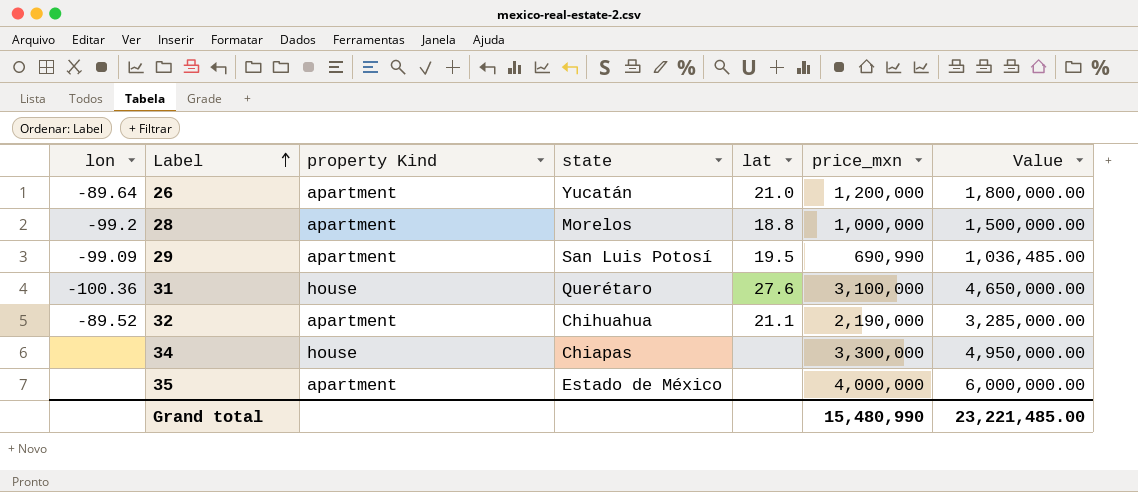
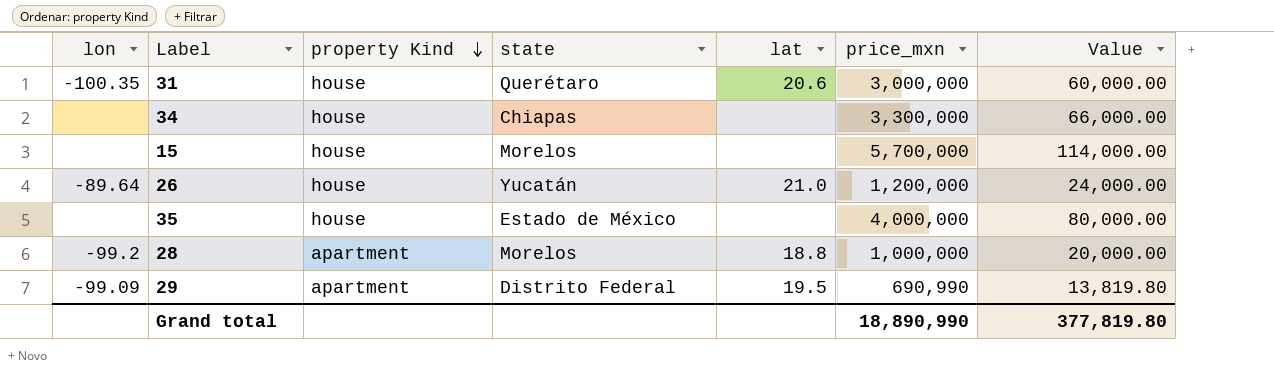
row order: Label ascending -> property Kind descending
column Value | formula: [price_mxn] * 1.5 -> [price_mxn] * 0.02
row 32: -89.52 | apartment | Chihuahua | 21.1 | 2,190,000 | 3,285,000.00 -> none
31 | lon: -100.36 -> -100.35
31 | lat: 27.6 -> 20.6
31 | price_mxn: 3,100,000 -> 3,000,000
row 15: none -> none | house | Morelos | none | 5,700,000 | 114,000.00
26 | property Kind: apartment -> house
35 | property Kind: apartment -> house
29 | state: San Luis Potosí -> Distrito Federal
Grand total | price_mxn: 15,480,990 -> 18,890,990
Grand total | Value: 23,221,485.00 -> 377,819.80

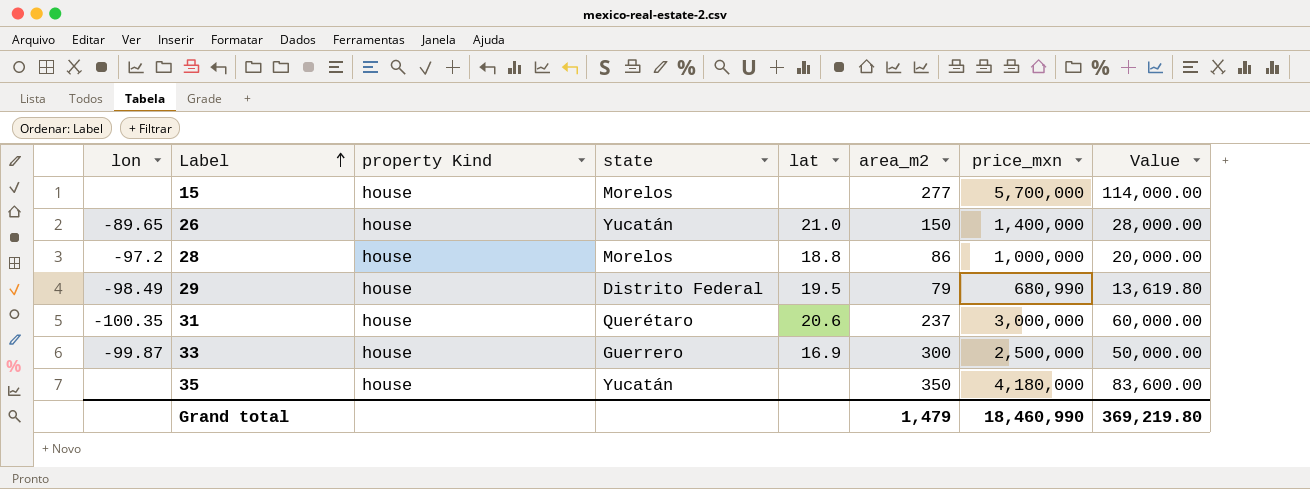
row order: property Kind descending -> Label ascending
column area_m2 | position: none -> 6
row 34: none | house | Chiapas | none | 3,300,000 | 66,000.00 -> none
26 | lon: -89.64 -> -89.65
26 | price_mxn: 1,200,000 -> 1,400,000
26 | Value: 24,000.00 -> 28,000.00
28 | lon: -99.2 -> -97.2
28 | property Kind: apartment -> house
29 | lon: -99.09 -> -98.49
29 | property Kind: apartment -> house
29 | price_mxn: 690,990 -> 680,990
29 | Value: 13,819.80 -> 13,619.80
row 33: none -> -99.87 | house | Guerrero | 16.9 | 300 | 2,500,000 | 50,000.00
35 | state: Estado de México -> Yucatán
35 | price_mxn: 4,000,000 -> 4,180,000
35 | Value: 80,000.00 -> 83,600.00
Grand total | price_mxn: 18,890,990 -> 18,460,990
Grand total | Value: 377,819.80 -> 369,219.80

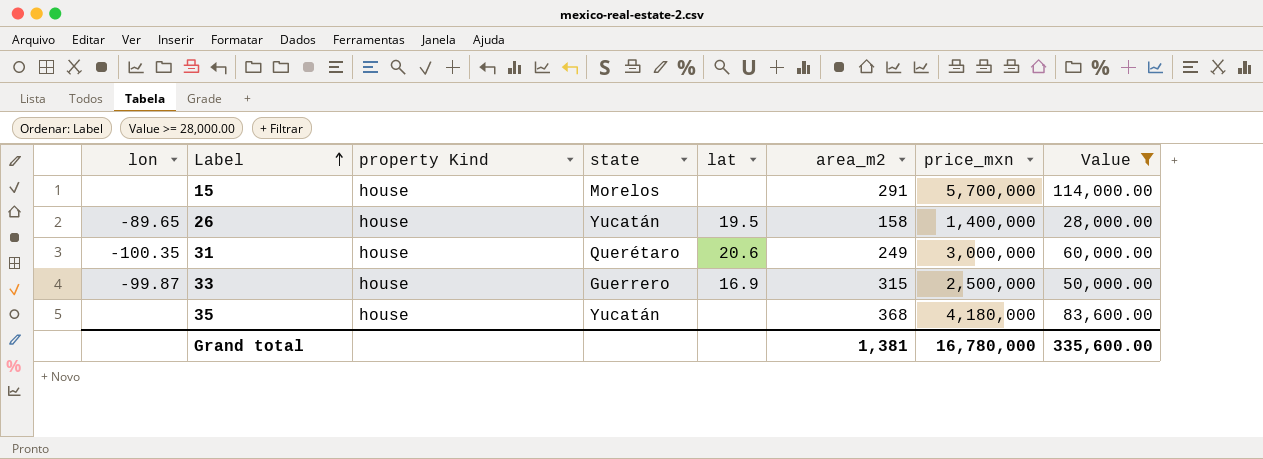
filter: none -> Value >= 28,000.00
15 | area_m2: 277 -> 291
26 | lat: 21.0 -> 19.5
26 | area_m2: 150 -> 158
31 | area_m2: 237 -> 249
33 | area_m2: 300 -> 315
35 | area_m2: 350 -> 368
Grand total | area_m2: 1,479 -> 1,381
Grand total | price_mxn: 18,460,990 -> 16,780,000
Grand total | Value: 369,219.80 -> 335,600.00

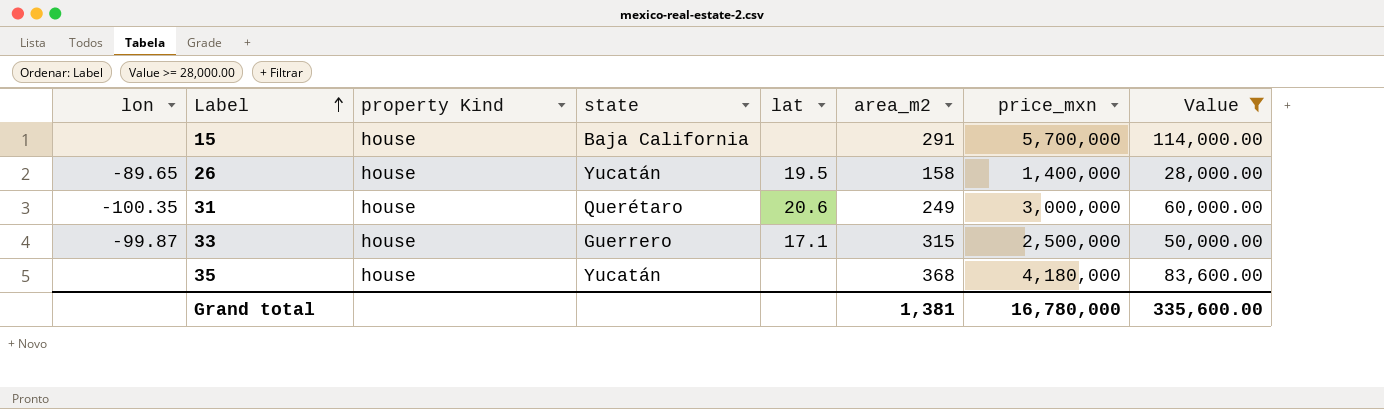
15 | state: Morelos -> Baja California
33 | lat: 16.9 -> 17.1

